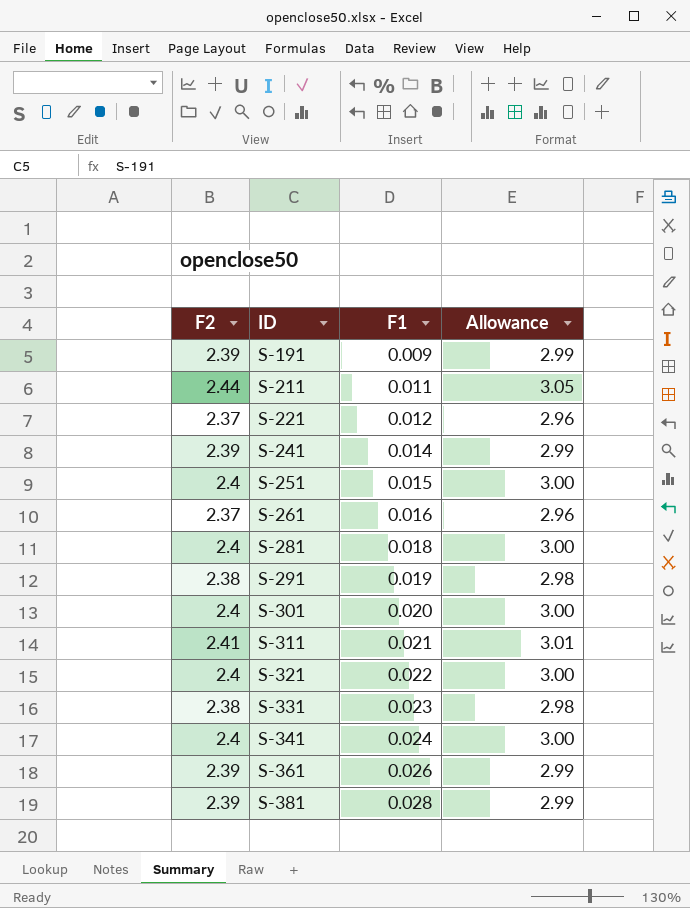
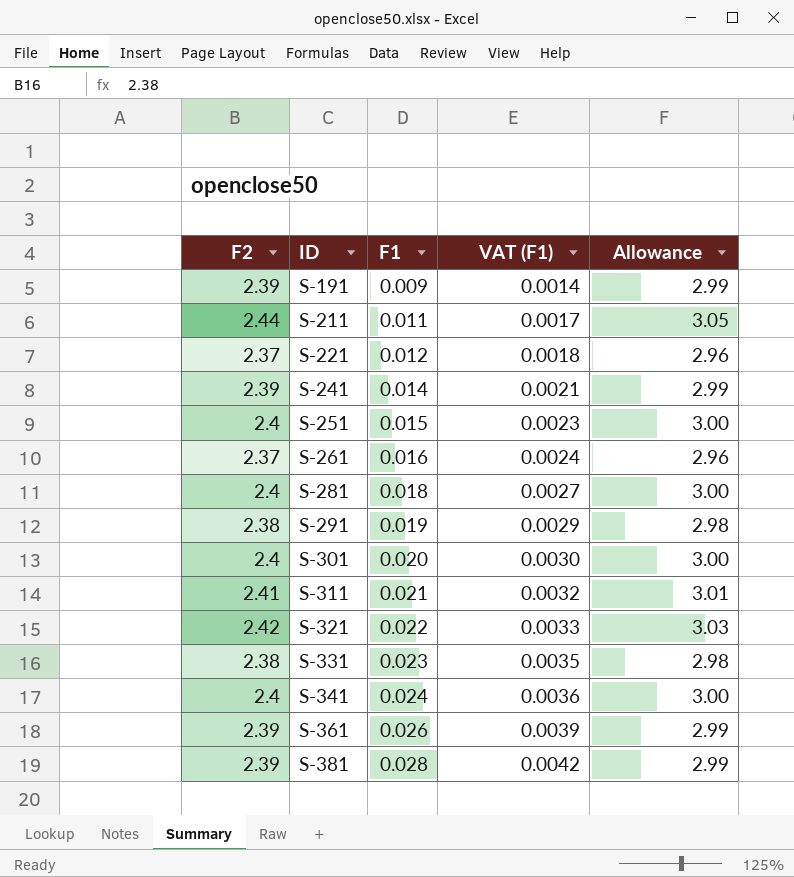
column VAT (F1) | formula: none -> [F1] * 0.15
S-321 | F2: 2.4 -> 2.42
S-321 | Allowance: 3.00 -> 3.03

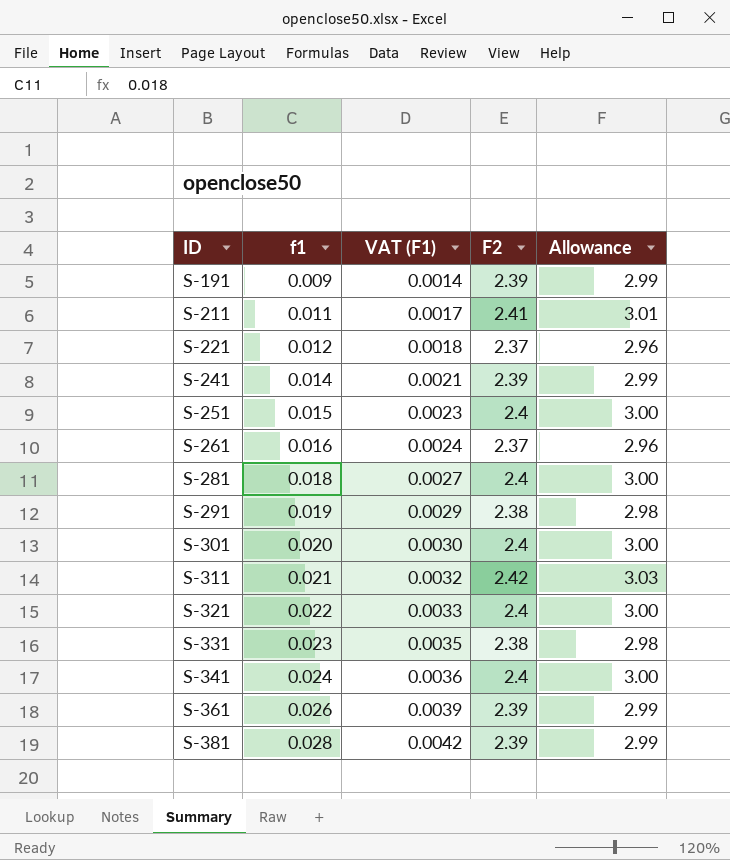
column name: F1 -> f1
column F2 | position: 1 -> 4
S-211 | F2: 2.44 -> 2.41
S-211 | Allowance: 3.05 -> 3.01
S-311 | F2: 2.41 -> 2.42
S-311 | Allowance: 3.01 -> 3.03
S-321 | F2: 2.42 -> 2.4
S-321 | Allowance: 3.03 -> 3.00

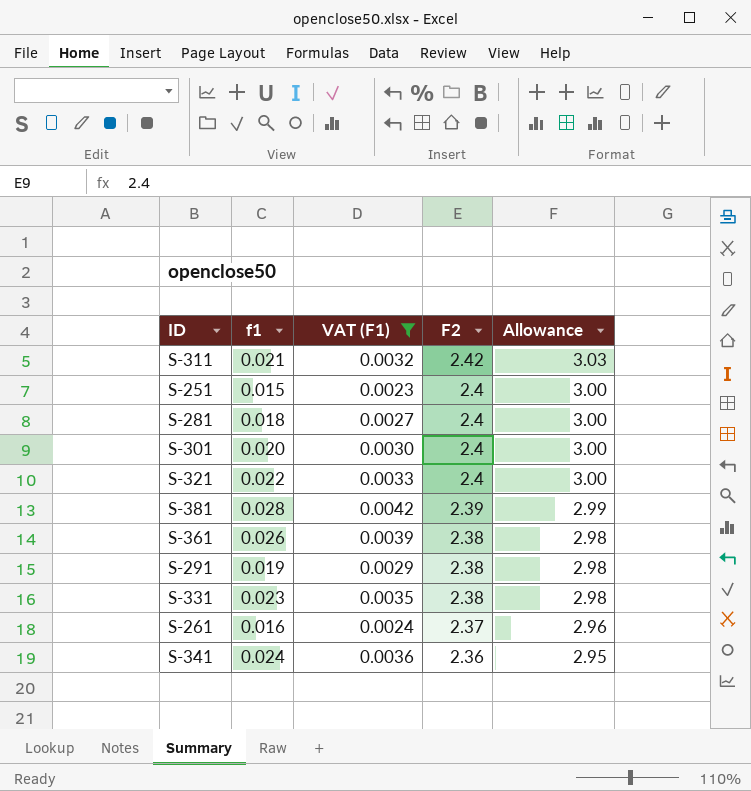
filter: none -> VAT (F1) >= 0.0023
row order: ID ascending -> F2 descending
S-361 | F2: 2.39 -> 2.38
S-361 | Allowance: 2.99 -> 2.98
S-341 | F2: 2.4 -> 2.36
S-341 | Allowance: 3.00 -> 2.95

